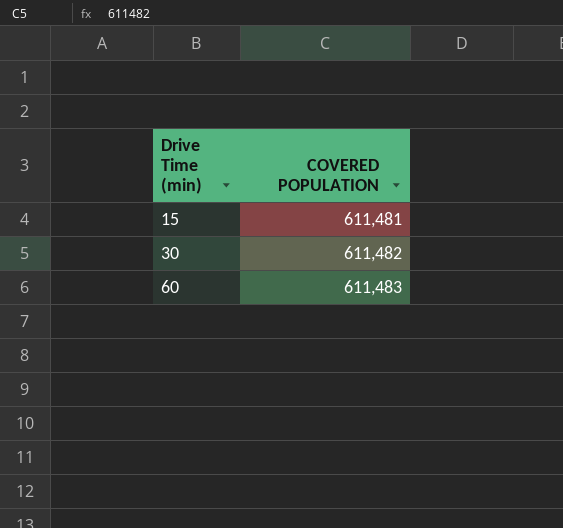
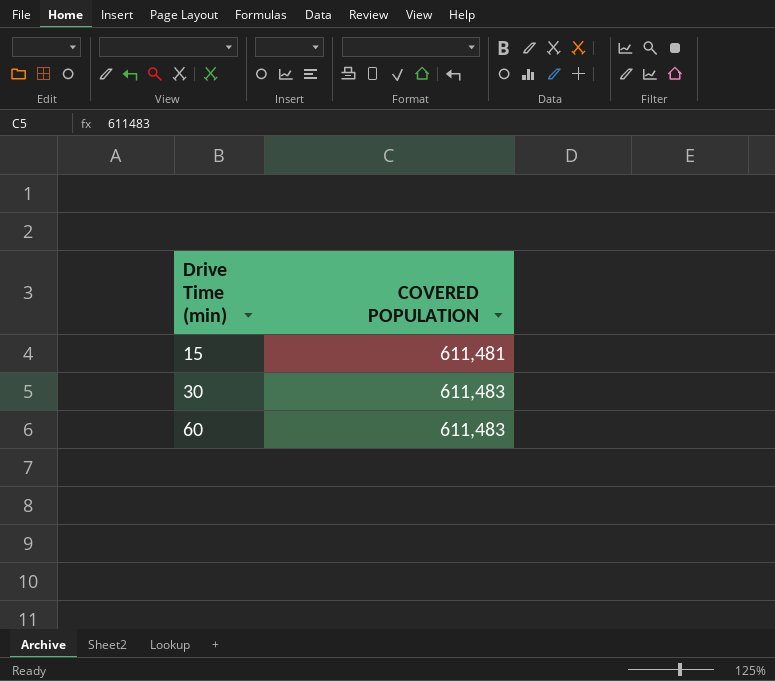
30 | COVERED POPULATION: 611,482 -> 611,483

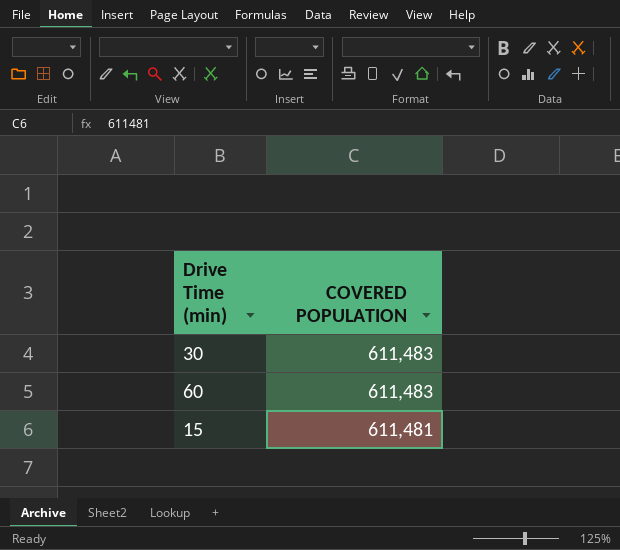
row order: Drive Time (min) ascending -> COVERED POPULATION descending

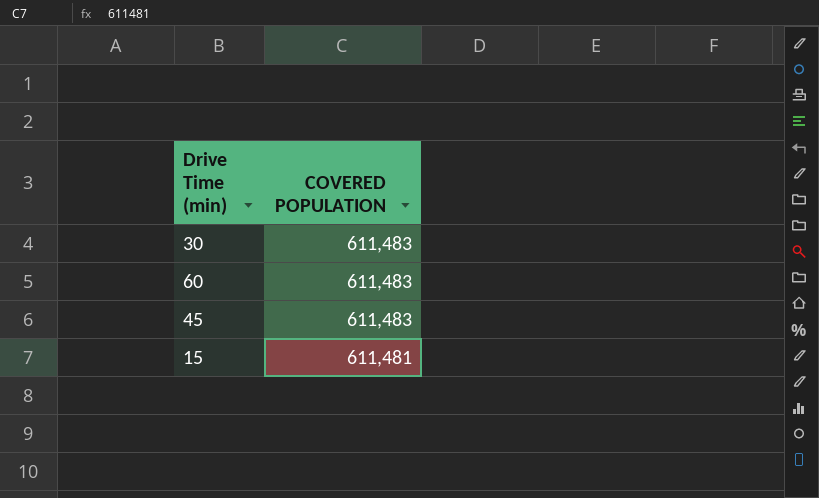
row 45: none -> 611,483

